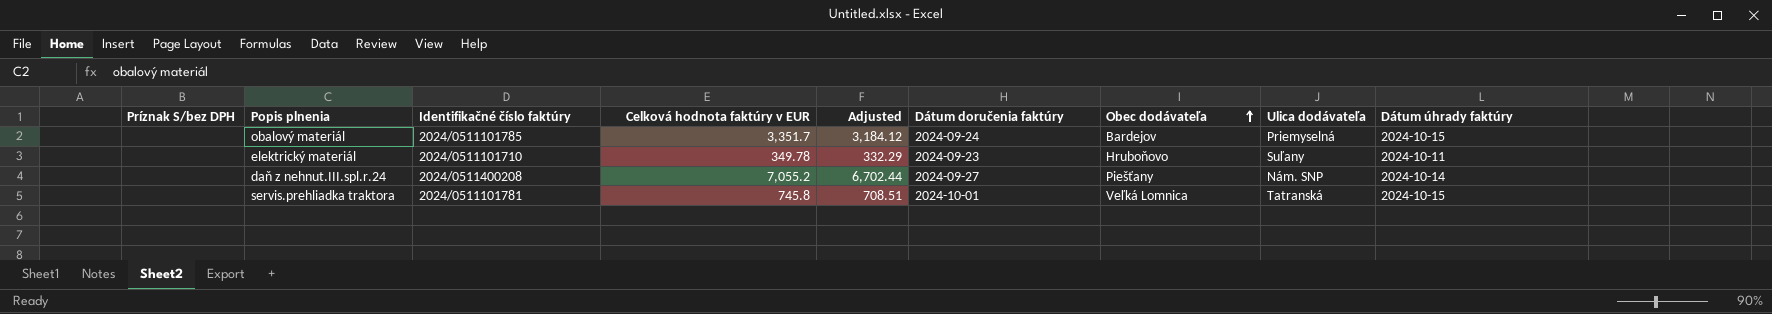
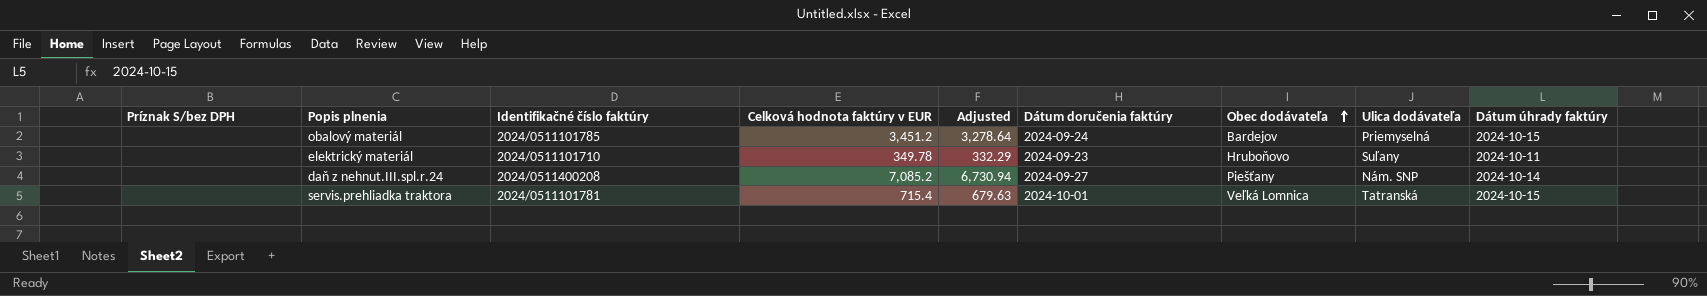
obalový materiál | Celková hodnota faktúry v EUR: 3,351.7 -> 3,451.2
obalový materiál | Adjusted: 3,184.12 -> 3,278.64
daň z nehnut.III.spl.r.24 | Celková hodnota faktúry v EUR: 7,055.2 -> 7,085.2
daň z nehnut.III.spl.r.24 | Adjusted: 6,702.44 -> 6,730.94
servis.prehliadka traktora | Celková hodnota faktúry v EUR: 745.8 -> 715.4
servis.prehliadka traktora | Adjusted: 708.51 -> 679.63

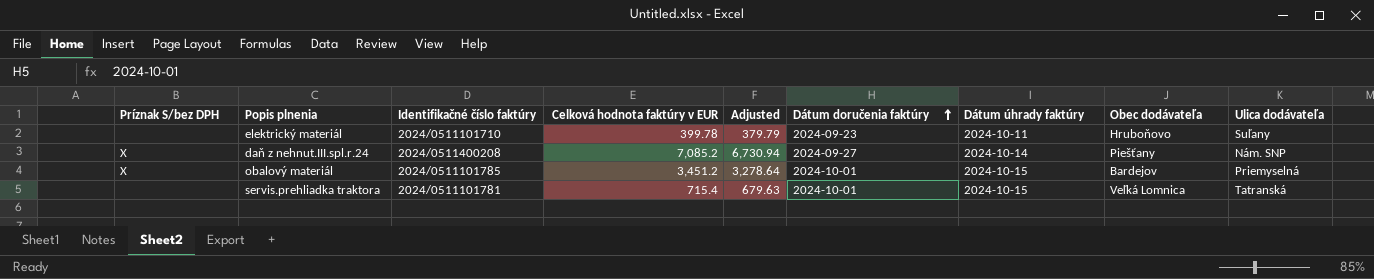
row order: Obec dodávateľa ascending -> Dátum doručenia faktúry ascending
column Dátum úhrady faktúry | position: 9 -> 7
elektrický materiál | Celková hodnota faktúry v EUR: 349.78 -> 399.78
elektrický materiál | Adjusted: 332.29 -> 379.79
daň z nehnut.III.spl.r.24 | Príznak S/bez DPH: none -> X
obalový materiál | Príznak S/bez DPH: none -> X
obalový materiál | Dátum doručenia faktúry: 2024-09-24 -> 2024-10-01

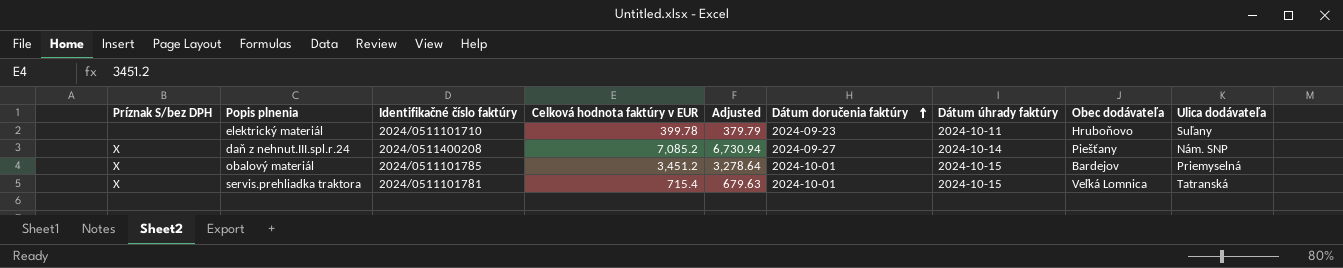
servis.prehliadka traktora | Príznak S/bez DPH: none -> X

